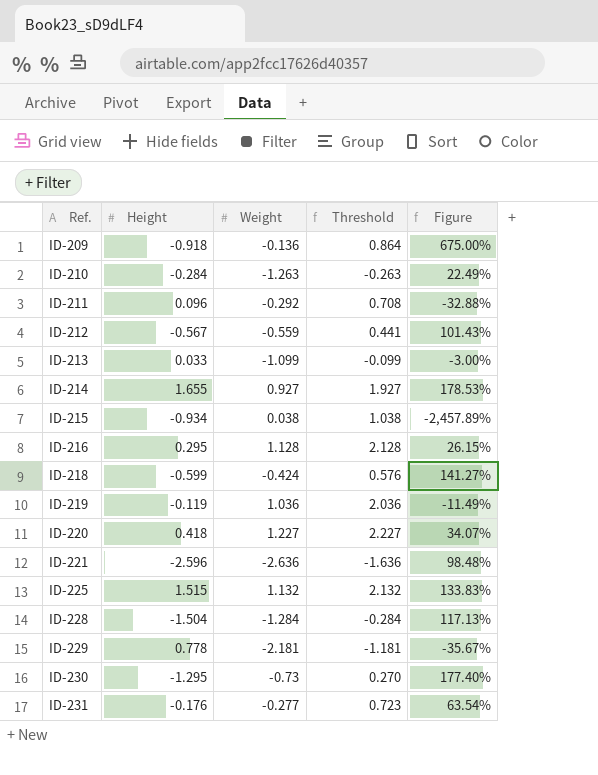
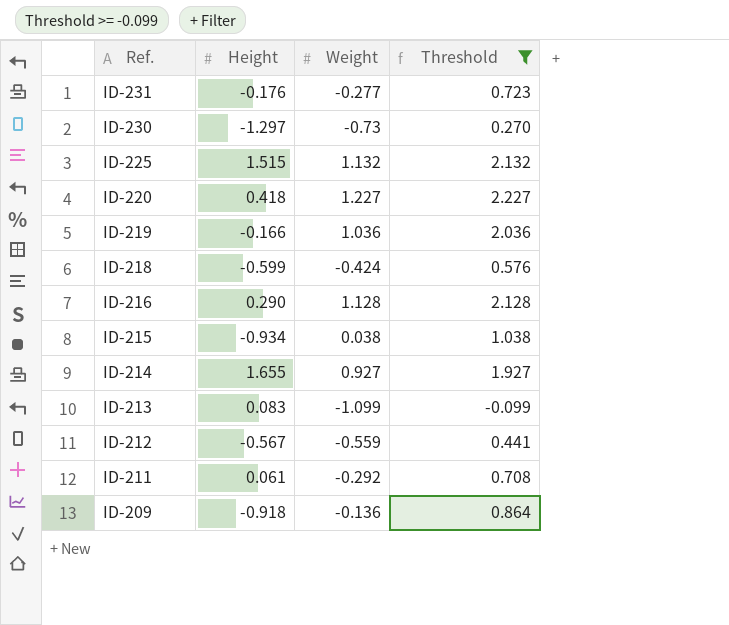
filter: none -> Threshold >= -0.099
row order: Ref. ascending -> Ref. descending
column Figure | formula: [Height] / [Weight] -> none
ID-230 | Height: -1.295 -> -1.297
ID-219 | Height: -0.119 -> -0.166
ID-216 | Height: 0.295 -> 0.290
ID-213 | Height: 0.033 -> 0.083
ID-211 | Height: 0.096 -> 0.061

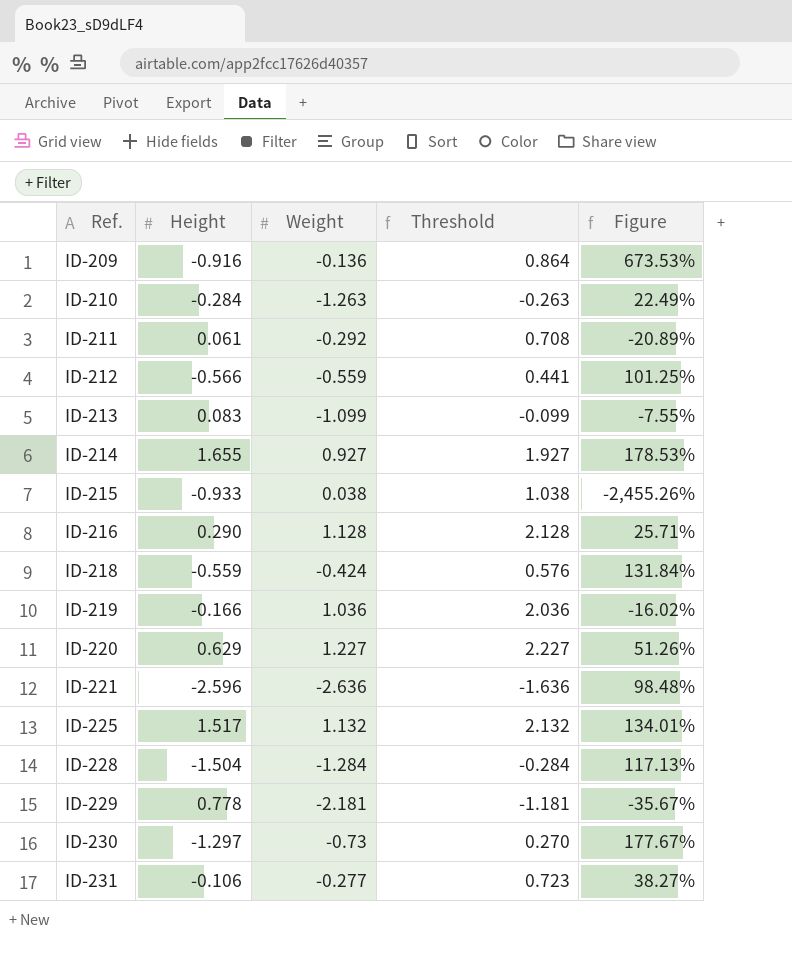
filter: Threshold >= -0.099 -> none
row order: Ref. descending -> Ref. ascending
column Figure | formula: none -> [Height] / [Weight]
ID-209 | Height: -0.918 -> -0.916
ID-212 | Height: -0.567 -> -0.566
ID-215 | Height: -0.934 -> -0.933
ID-218 | Height: -0.599 -> -0.559
ID-220 | Height: 0.418 -> 0.629
ID-225 | Height: 1.515 -> 1.517
ID-231 | Height: -0.176 -> -0.106

